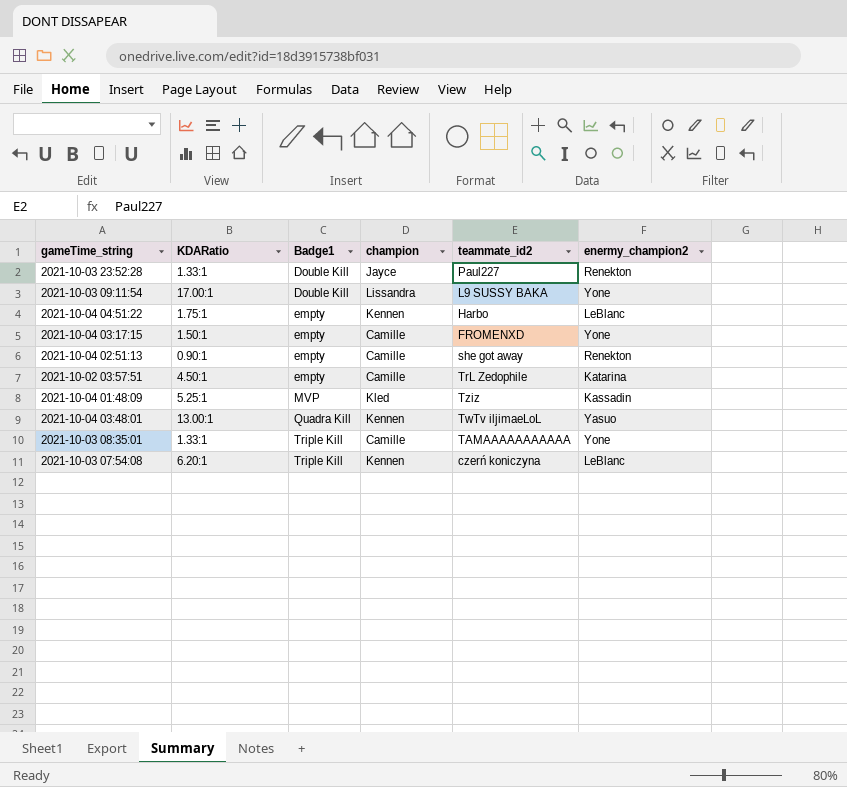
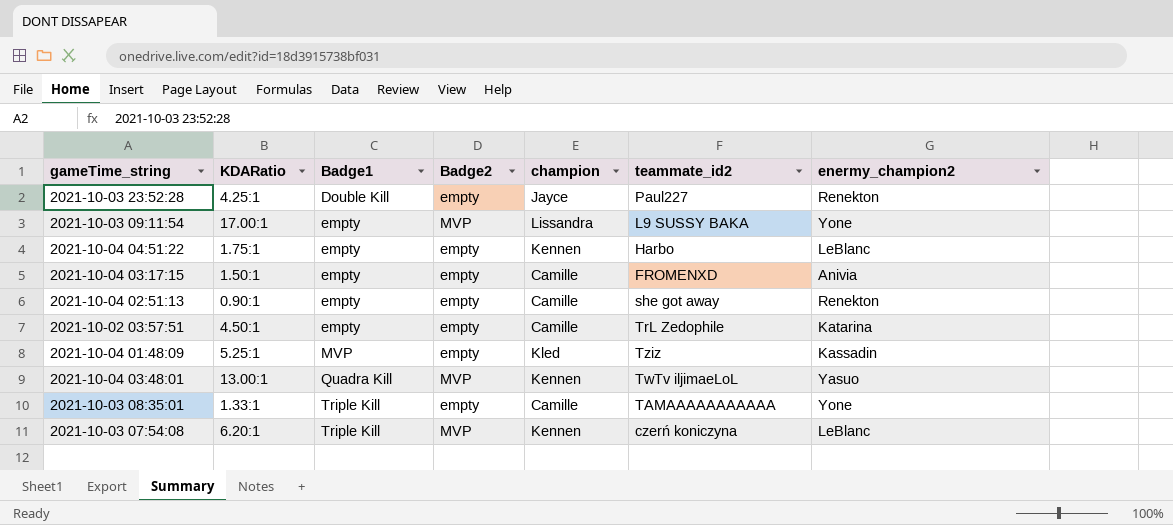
column Badge2 | position: none -> 4
2021-10-03 23:52:28 | KDARatio: 1.33:1 -> 4.25:1
2021-10-03 09:11:54 | Badge1: Double Kill -> empty
2021-10-04 03:17:15 | enermy_champion2: Yone -> Anivia

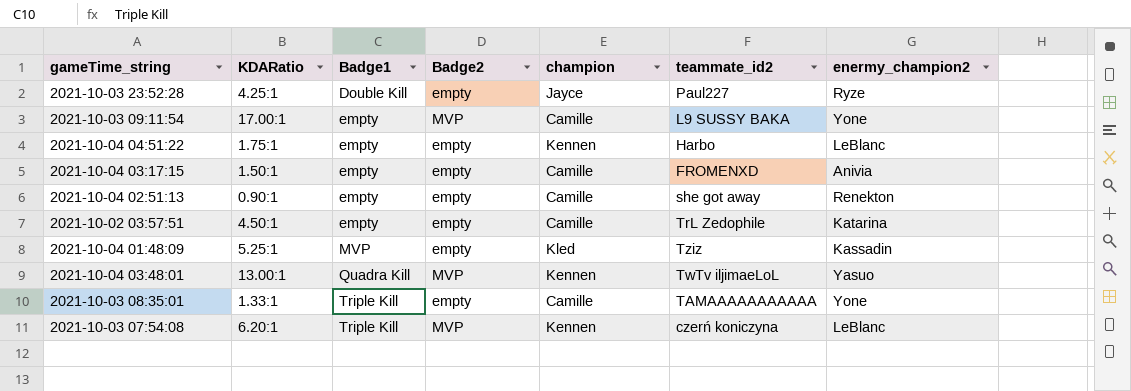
2021-10-03 23:52:28 | enermy_champion2: Renekton -> Ryze
2021-10-03 09:11:54 | champion: Lissandra -> Camille

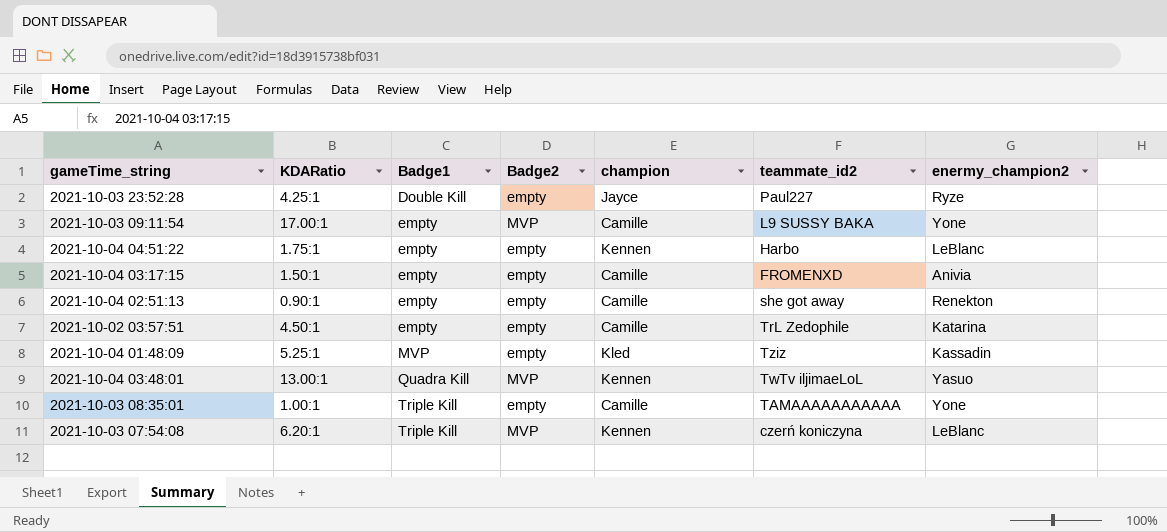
2021-10-03 08:35:01 | KDARatio: 1.33:1 -> 1.00:1

